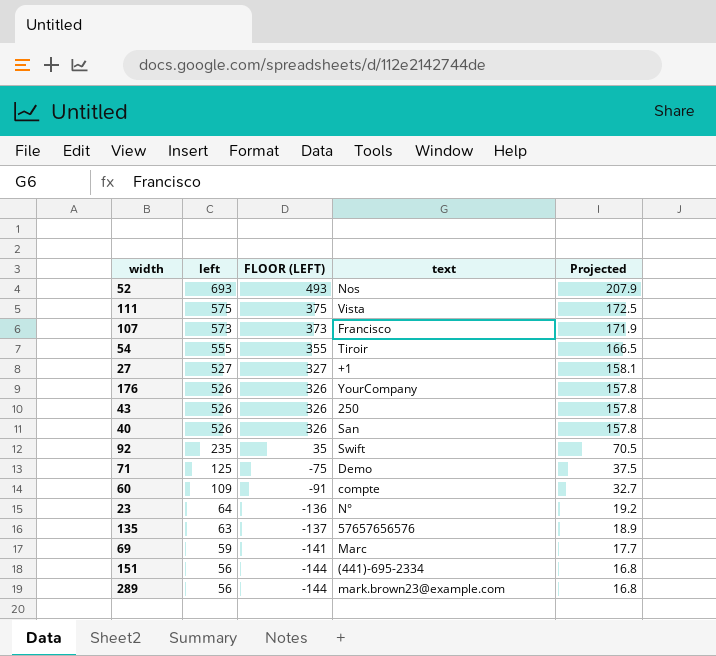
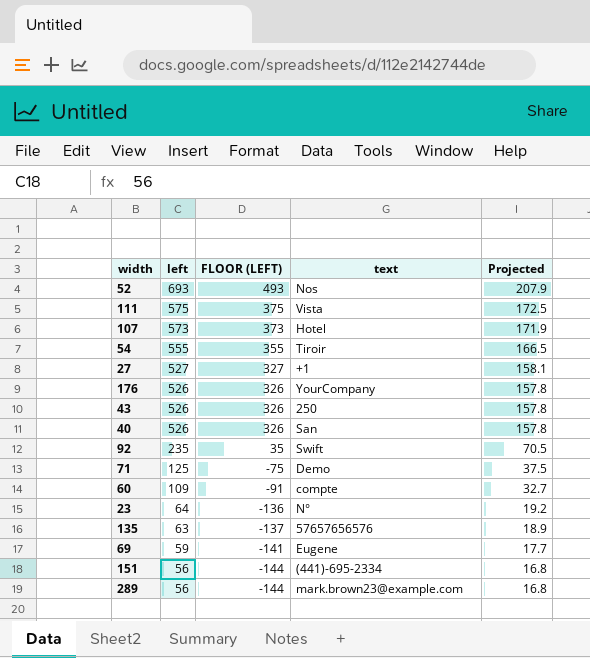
107 | text: Francisco -> Hotel
69 | text: Marc -> Eugene

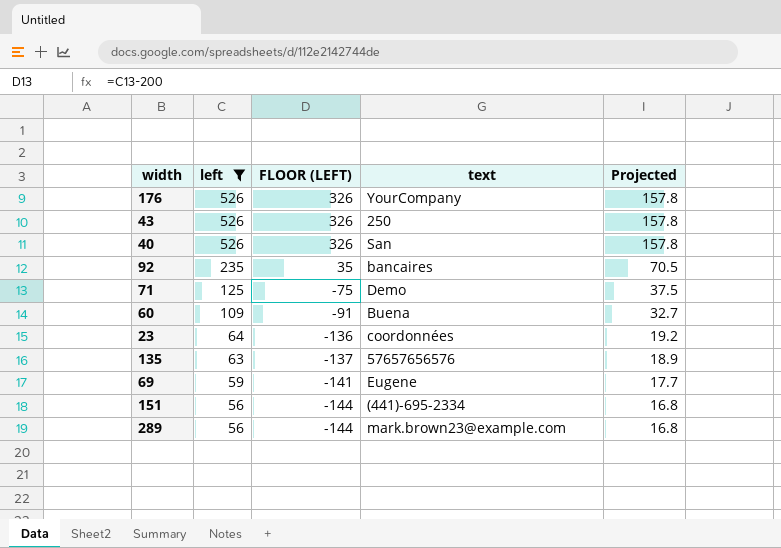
filter: none -> left <= 526
92 | text: Swift -> bancaires
60 | text: compte -> Buena
23 | text: N° -> coordonnées

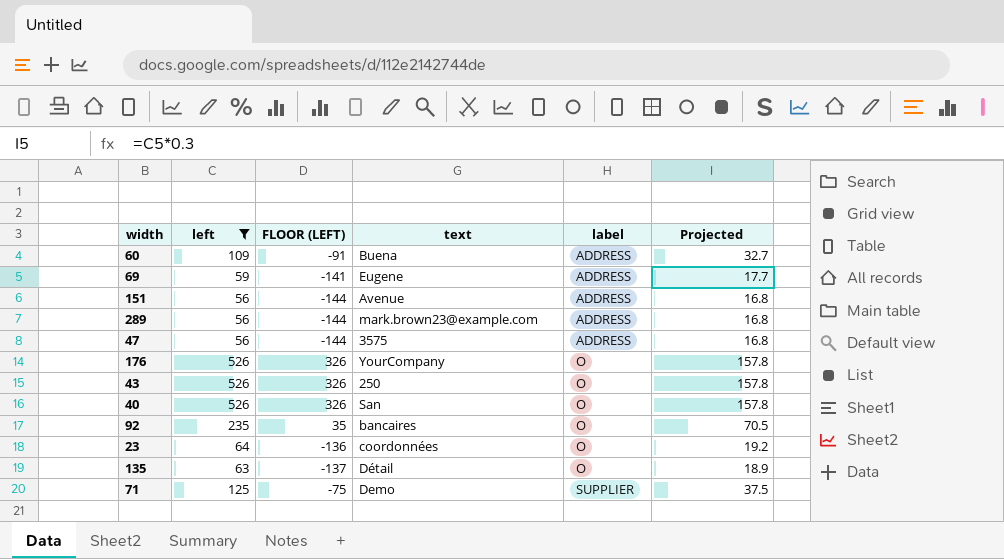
row order: left descending -> label ascending
column label | position: none -> 5
151 | text: (441)-695-2334 -> Avenue
row 47: none -> 56 | -144 | 3575 | ADDRESS | 16.8
135 | text: 57657656576 -> Détail

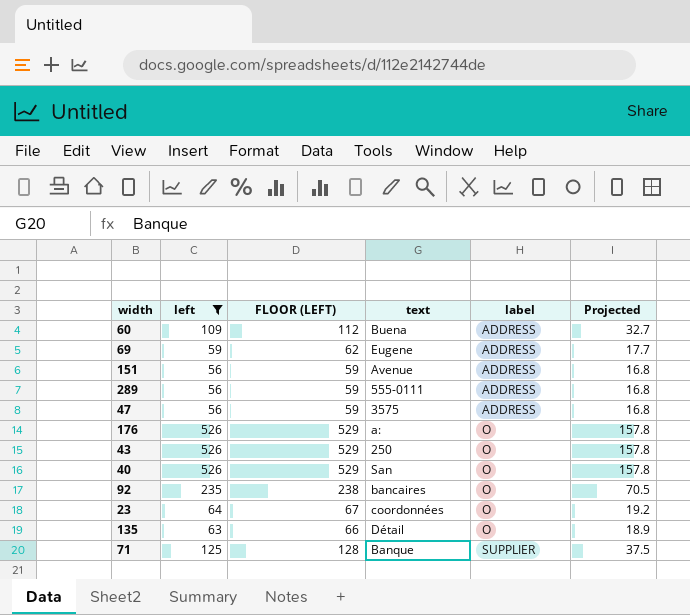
column FLOOR (LEFT) | formula: [left] - 200 -> [left] + 3
289 | text: mark.brown23@example.com -> 555-0111
176 | text: YourCompany -> a:
71 | text: Demo -> Banque

